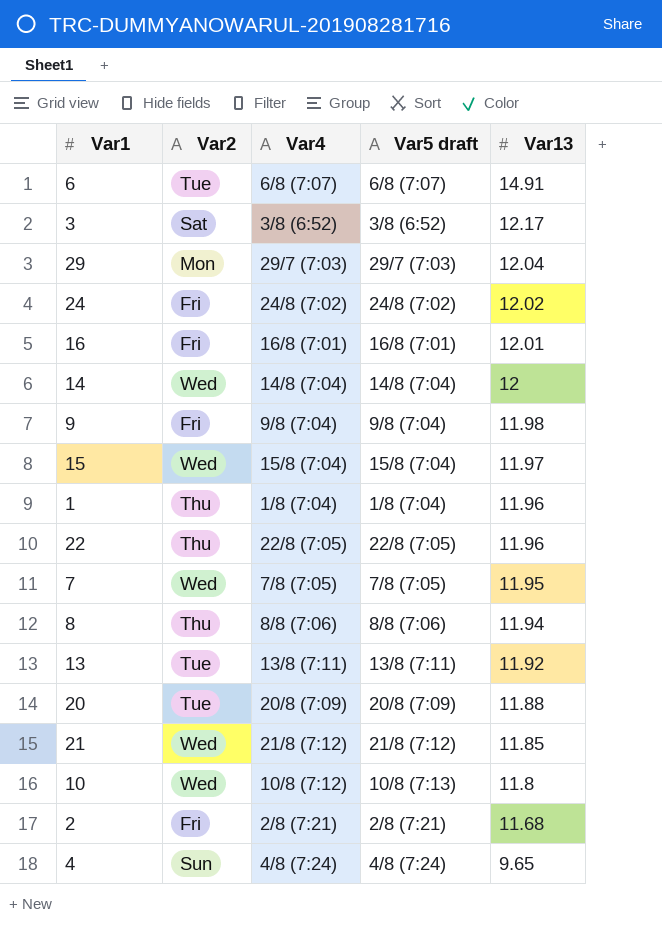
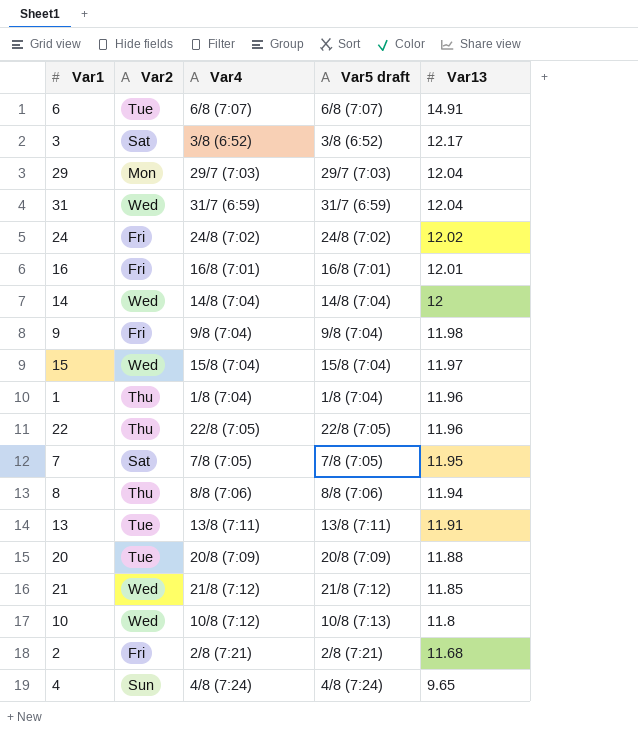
row 31: none -> Wed | 31/7 (6:59) | 31/7 (6:59) | 12.04
7 | Var2: Wed -> Sat
13 | Var13: 11.92 -> 11.91

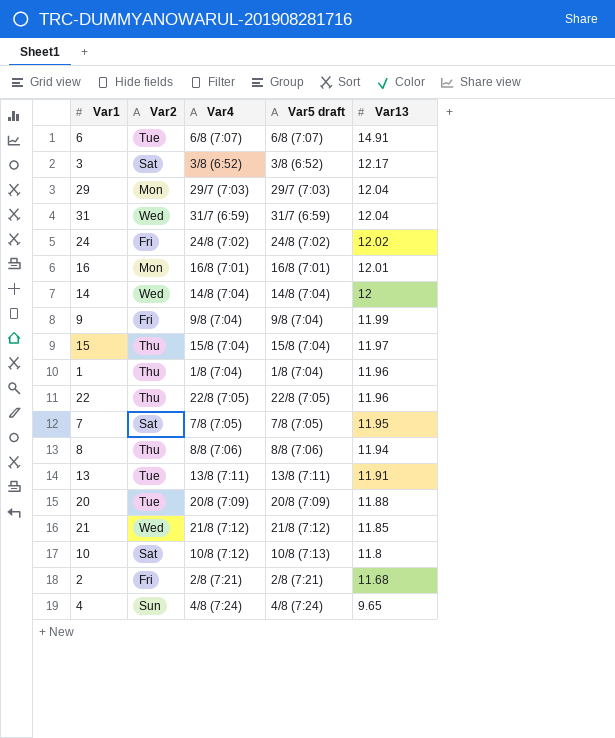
16 | Var2: Fri -> Mon
9 | Var13: 11.98 -> 11.99
15 | Var2: Wed -> Thu
10 | Var2: Wed -> Sat

